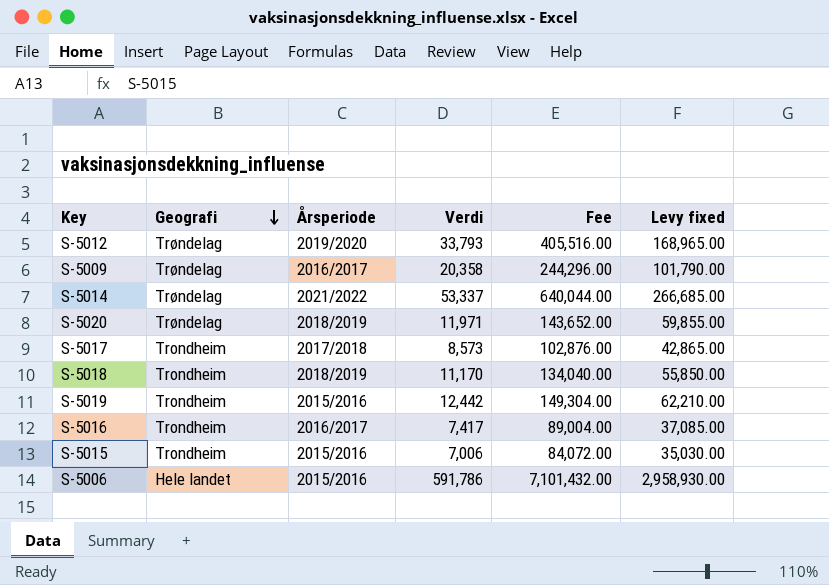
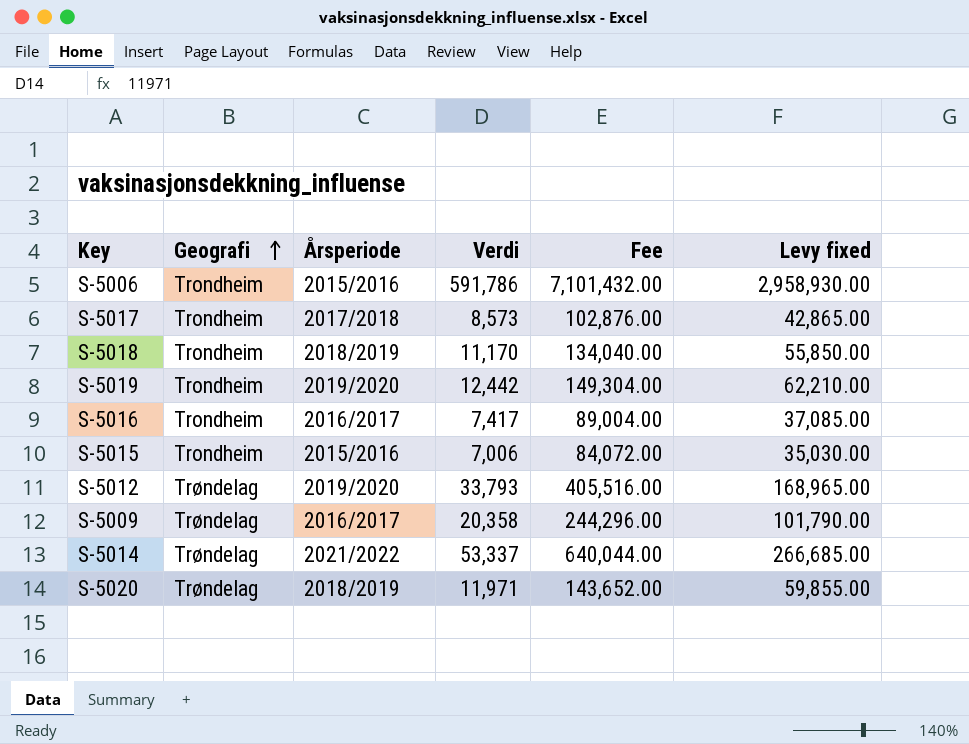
row order: Geografi descending -> Geografi ascending
S-5006 | Geografi: Hele landet -> Trondheim
S-5019 | Årsperiode: 2015/2016 -> 2019/2020

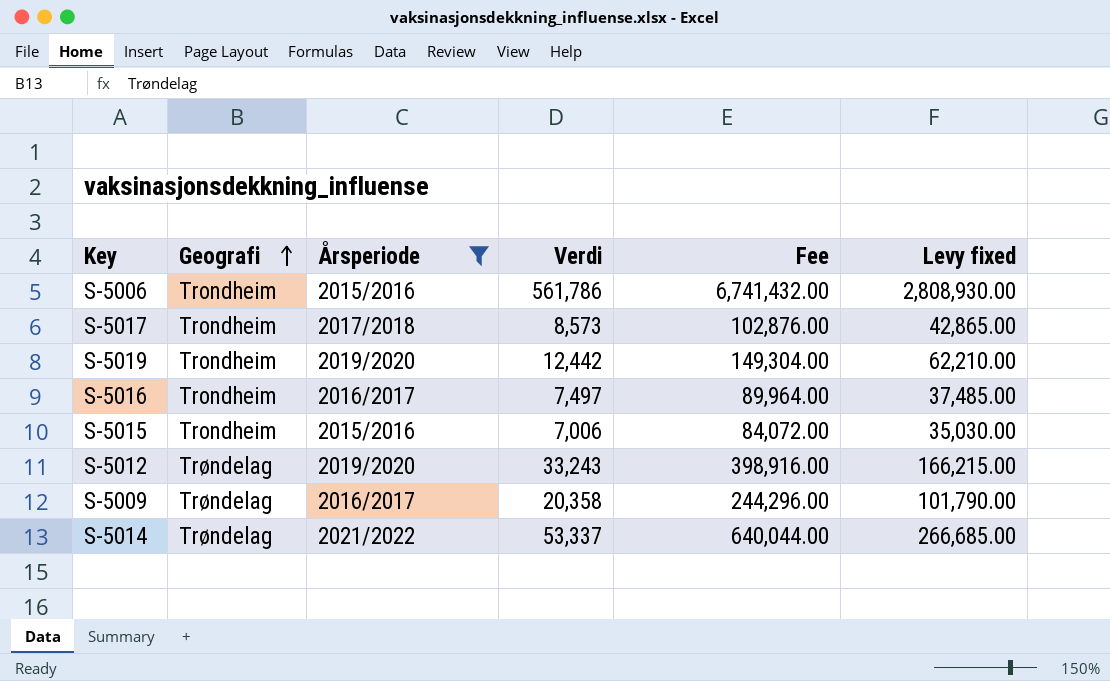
filter: none -> Årsperiode != 2018/2019
S-5006 | Verdi: 591,786 -> 561,786
S-5006 | Fee: 7,101,432.00 -> 6,741,432.00
S-5006 | Levy fixed: 2,958,930.00 -> 2,808,930.00
S-5016 | Verdi: 7,417 -> 7,497
S-5016 | Fee: 89,004.00 -> 89,964.00
S-5016 | Levy fixed: 37,085.00 -> 37,485.00
S-5012 | Verdi: 33,793 -> 33,243
S-5012 | Fee: 405,516.00 -> 398,916.00
S-5012 | Levy fixed: 168,965.00 -> 166,215.00

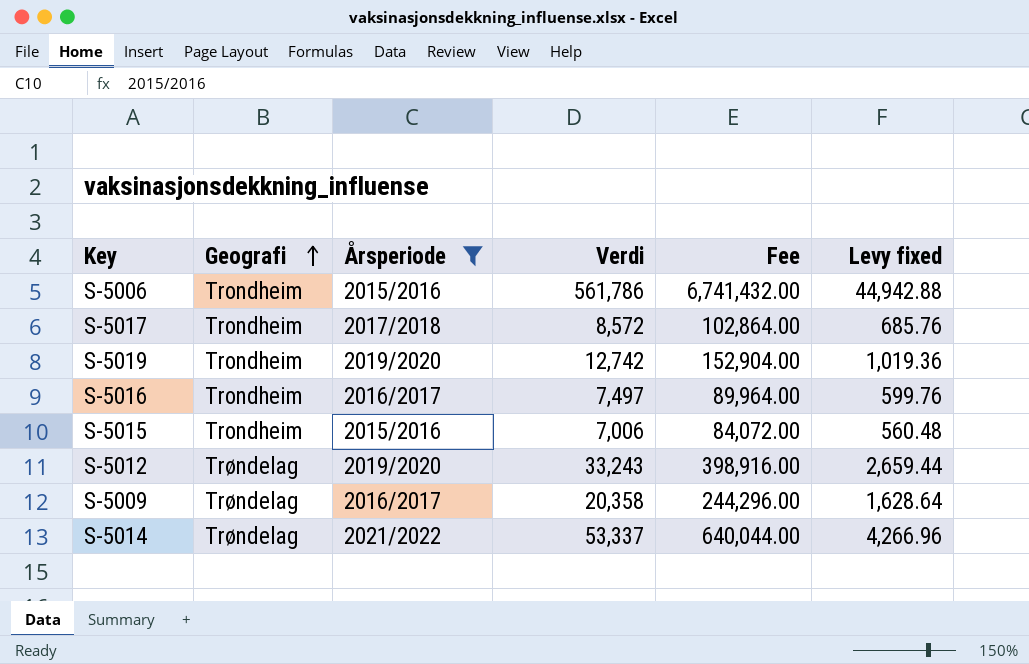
column Levy fixed | formula: [Verdi] * 5 -> [Verdi] * 0.08
S-5017 | Verdi: 8,573 -> 8,572
S-5017 | Fee: 102,876.00 -> 102,864.00
S-5019 | Verdi: 12,442 -> 12,742
S-5019 | Fee: 149,304.00 -> 152,904.00

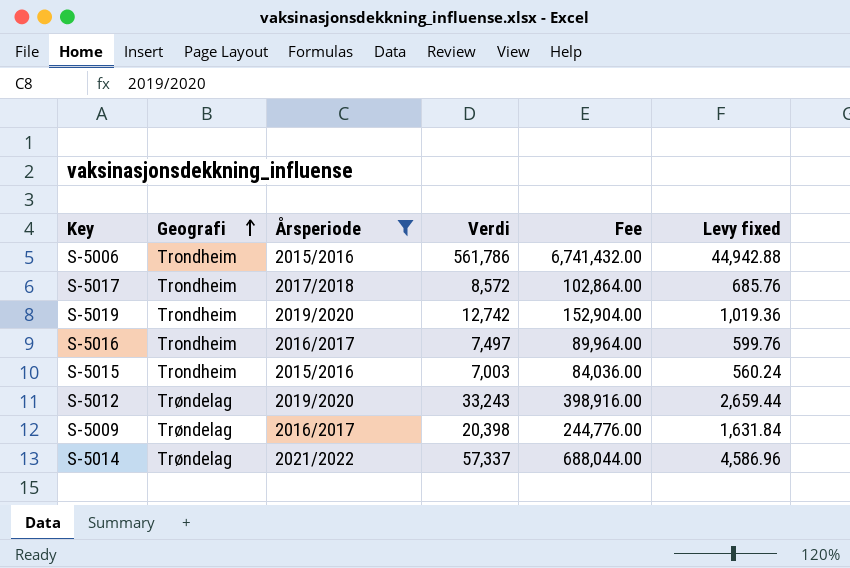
S-5015 | Verdi: 7,006 -> 7,003
S-5015 | Fee: 84,072.00 -> 84,036.00
S-5015 | Levy fixed: 560.48 -> 560.24
S-5009 | Verdi: 20,358 -> 20,398
S-5009 | Fee: 244,296.00 -> 244,776.00
S-5009 | Levy fixed: 1,628.64 -> 1,631.84
S-5014 | Verdi: 53,337 -> 57,337
S-5014 | Fee: 640,044.00 -> 688,044.00
S-5014 | Levy fixed: 4,266.96 -> 4,586.96

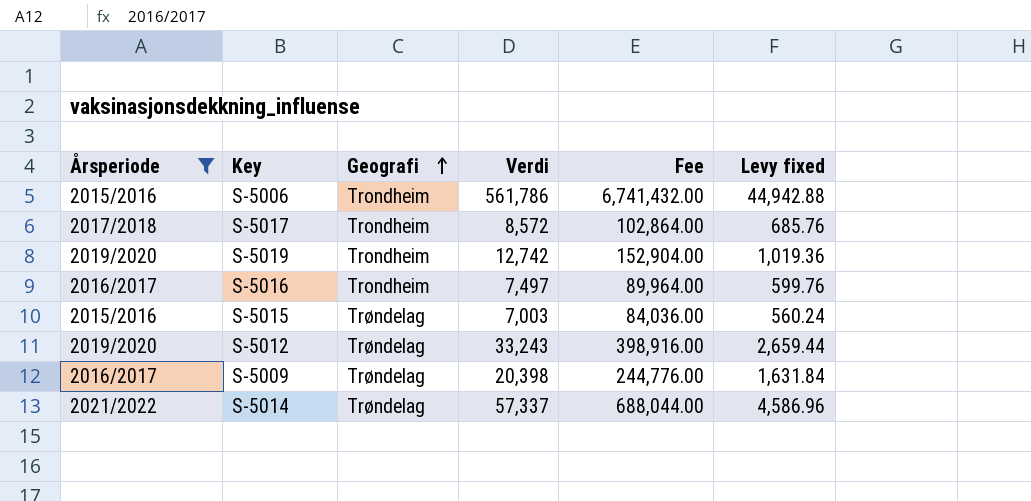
column Årsperiode | position: 3 -> 1
S-5015 | Geografi: Trondheim -> Trøndelag

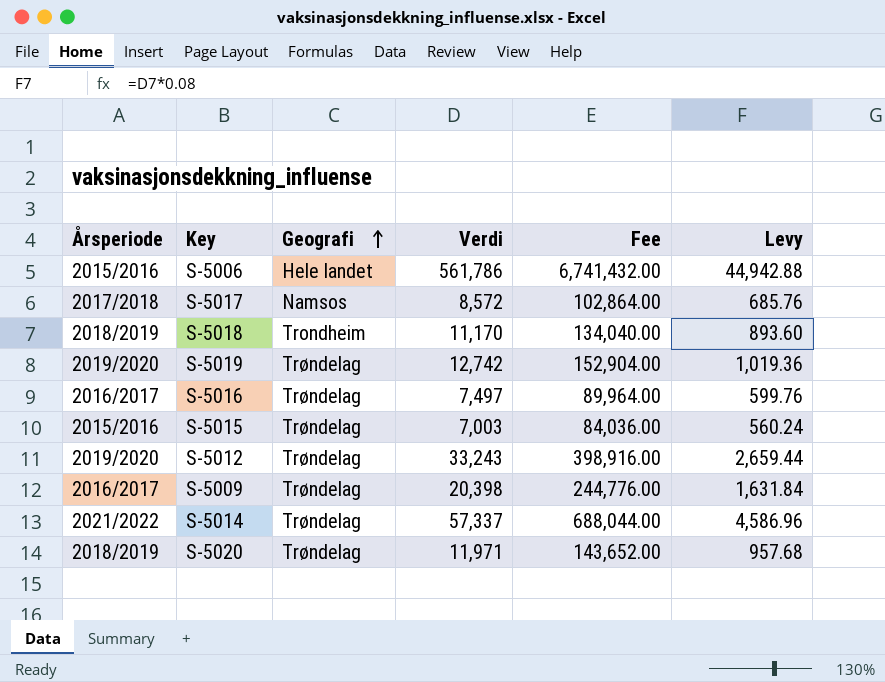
filter: Årsperiode != 2018/2019 -> none
column name: Levy fixed -> Levy
S-5006 | Geografi: Trondheim -> Hele landet
S-5017 | Geografi: Trondheim -> Namsos
S-5019 | Geografi: Trondheim -> Trøndelag
S-5016 | Geografi: Trondheim -> Trøndelag

